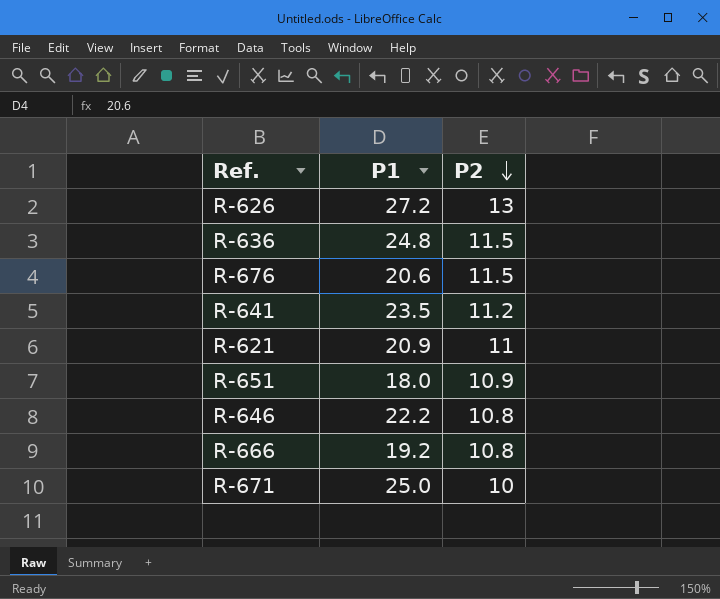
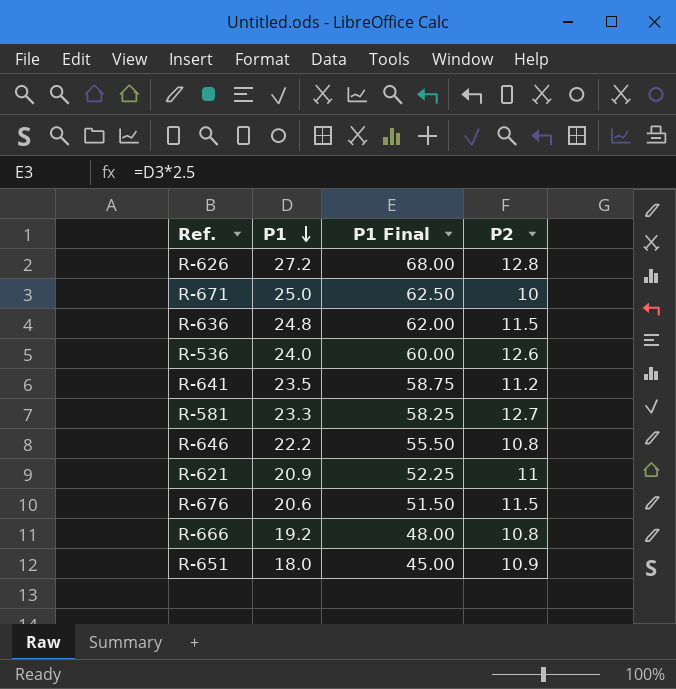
row order: P2 descending -> P1 descending
column P1 Final | formula: none -> [P1] * 2.5
R-626 | P2: 13 -> 12.8
row R-536: none -> 24.0 | 60.00 | 12.6
row R-581: none -> 23.3 | 58.25 | 12.7

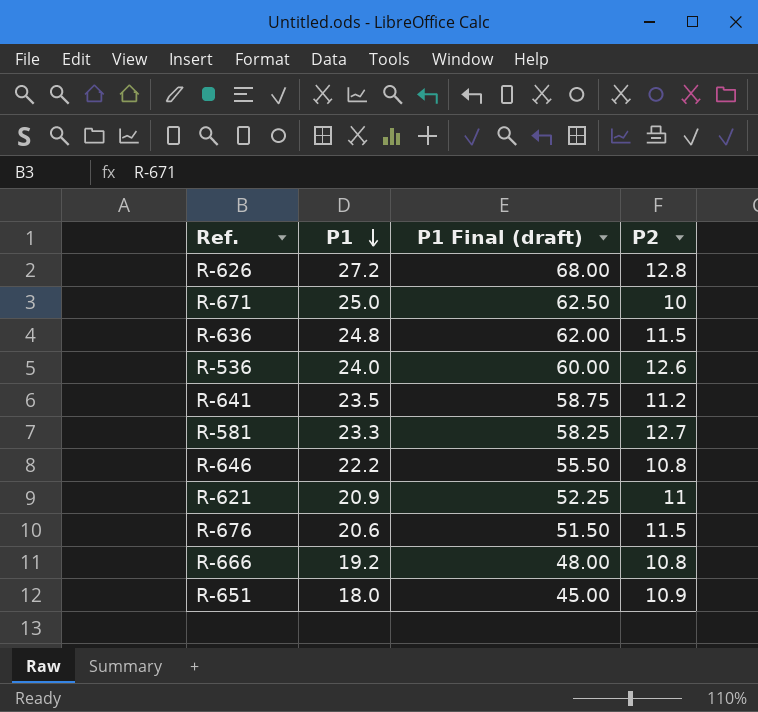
column name: P1 Final -> P1 Final (draft)

